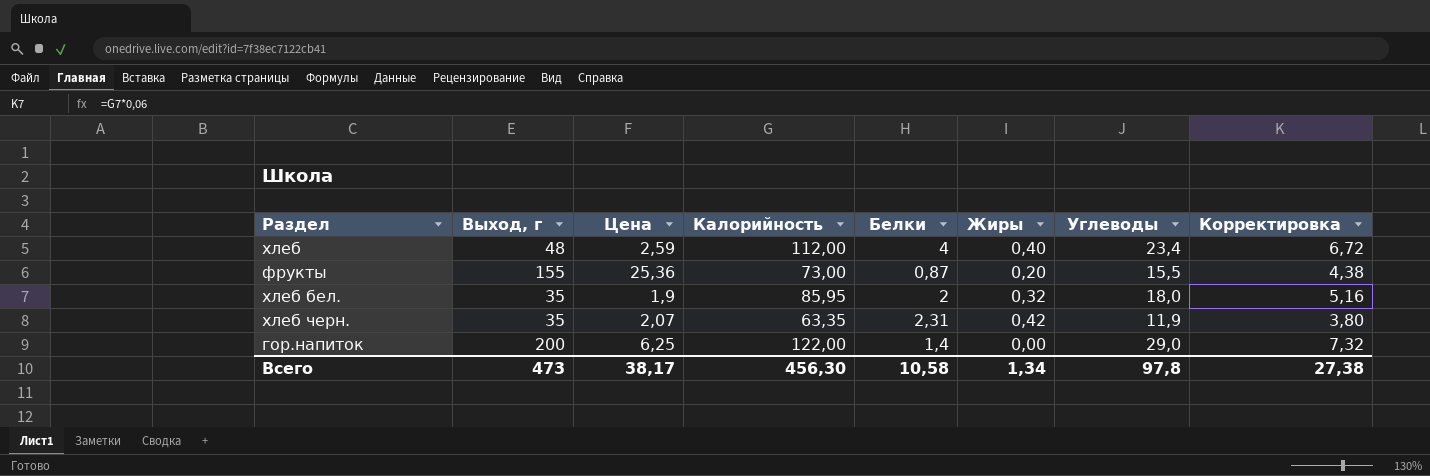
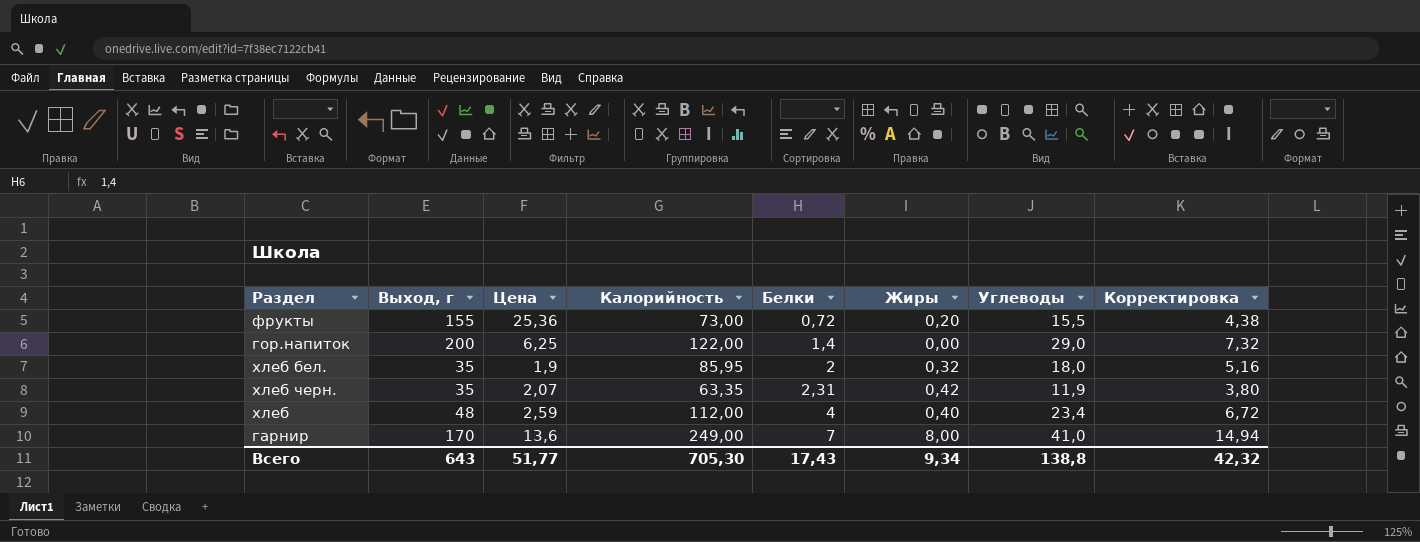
row order: none -> Белки ascending
фрукты | Белки: 0,87 -> 0,72
row гарнир: none -> 170 | 13,6 | 249,00 | 7 | 8,00 | 41,0 | 14,94
Всего | Выход, г: 473 -> 643
Всего | Цена: 38,17 -> 51,77
Всего | Калорийность: 456,30 -> 705,30
Всего | Белки: 10,58 -> 17,43
Всего | Жиры: 1,34 -> 9,34
Всего | Углеводы: 97,8 -> 138,8
Всего | Корректировка: 27,38 -> 42,32

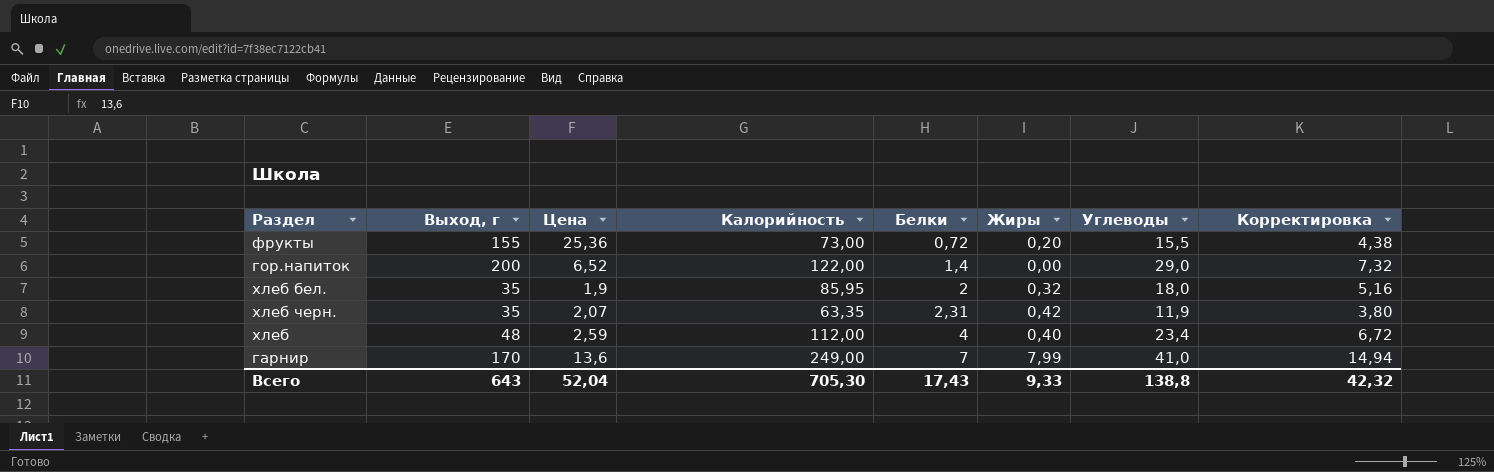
гор.напиток | Цена: 6,25 -> 6,52
гарнир | Жиры: 8,00 -> 7,99
Всего | Цена: 51,77 -> 52,04
Всего | Жиры: 9,34 -> 9,33

